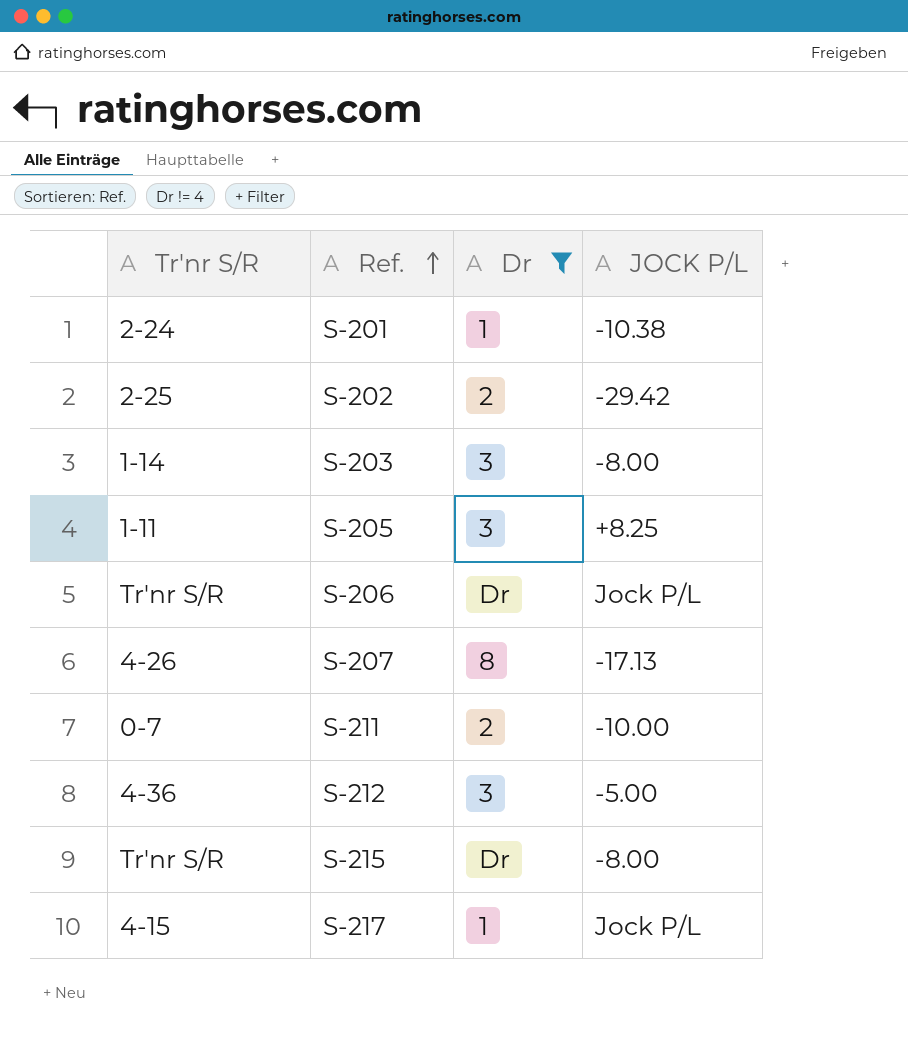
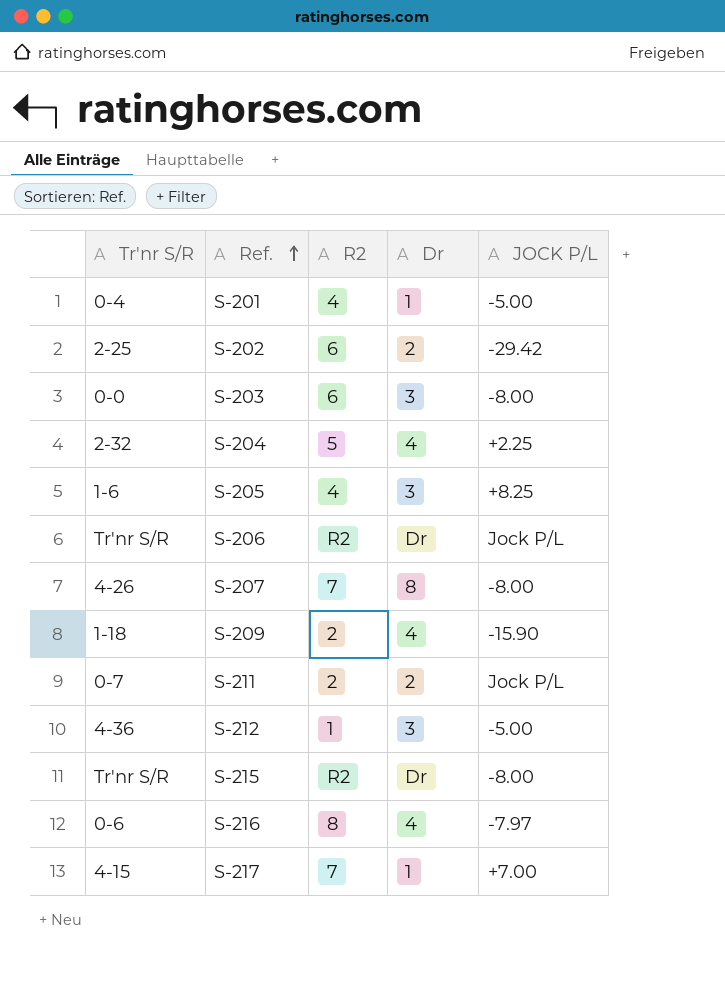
filter: Dr != 4 -> none
column R2 | position: none -> 3
S-201 | Tr'nr S/R: 2-24 -> 0-4
S-201 | JOCK P/L: -10.38 -> -5.00
S-203 | Tr'nr S/R: 1-14 -> 0-0
S-205 | Tr'nr S/R: 1-11 -> 1-6
S-207 | JOCK P/L: -17.13 -> -8.00
S-211 | JOCK P/L: -10.00 -> Jock P/L
S-217 | JOCK P/L: Jock P/L -> +7.00

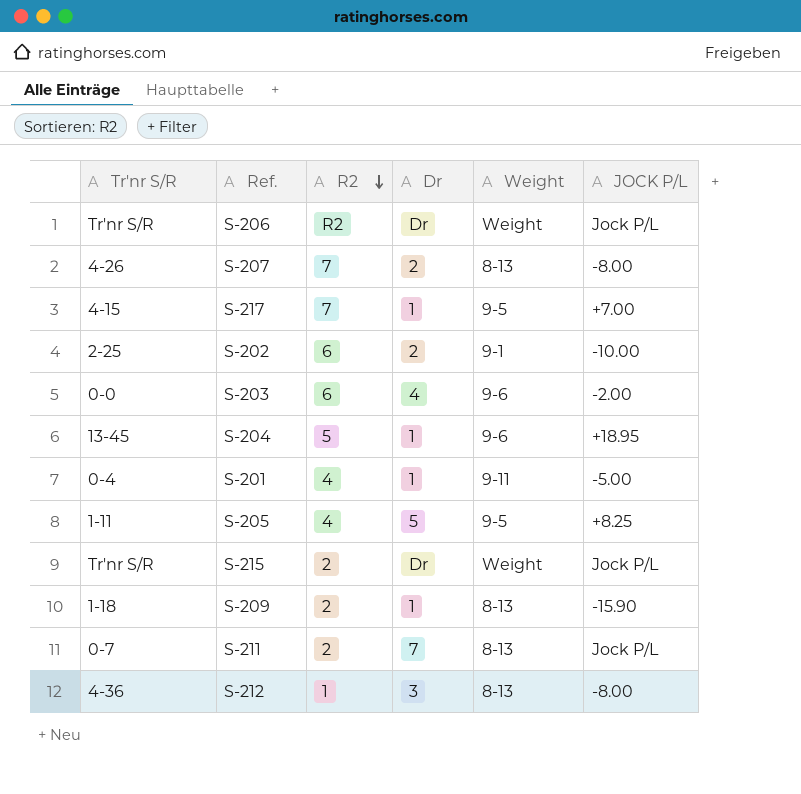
row order: Ref. ascending -> R2 descending
column Weight | position: none -> 5
row S-216: 0-6 | 8 | 4 | -7.97 -> none
S-207 | Dr: 8 -> 2
S-202 | JOCK P/L: -29.42 -> -10.00
S-203 | Dr: 3 -> 4
S-203 | JOCK P/L: -8.00 -> -2.00
S-204 | Tr'nr S/R: 2-32 -> 13-45
S-204 | Dr: 4 -> 1
S-204 | JOCK P/L: +2.25 -> +18.95
S-205 | Tr'nr S/R: 1-6 -> 1-11
S-205 | Dr: 3 -> 5
S-215 | R2: R2 -> 2
S-215 | JOCK P/L: -8.00 -> Jock P/L
S-209 | Dr: 4 -> 1
S-211 | Dr: 2 -> 7
S-212 | JOCK P/L: -5.00 -> -8.00

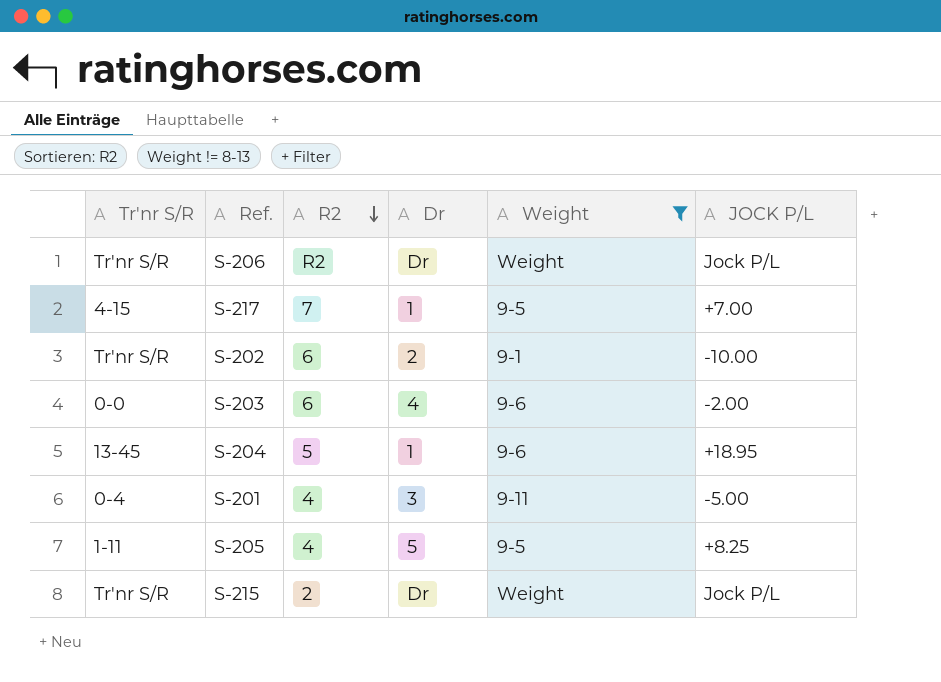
filter: none -> Weight != 8-13
S-202 | Tr'nr S/R: 2-25 -> Tr'nr S/R
S-201 | Dr: 1 -> 3

